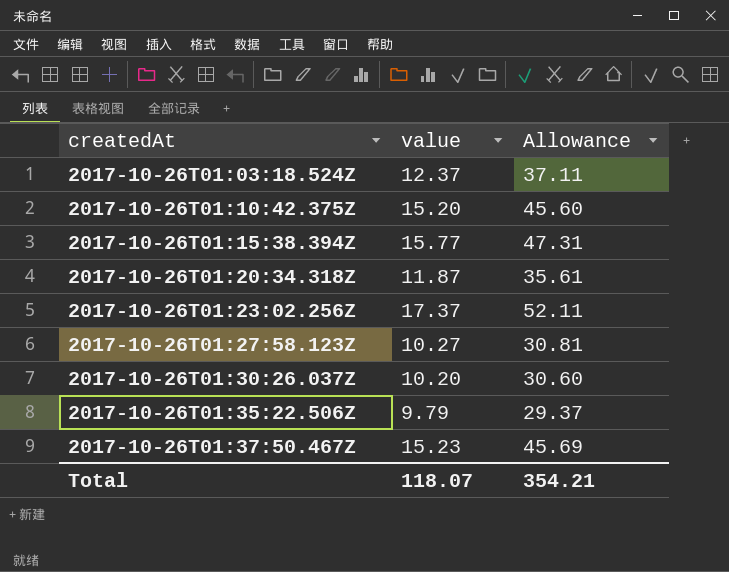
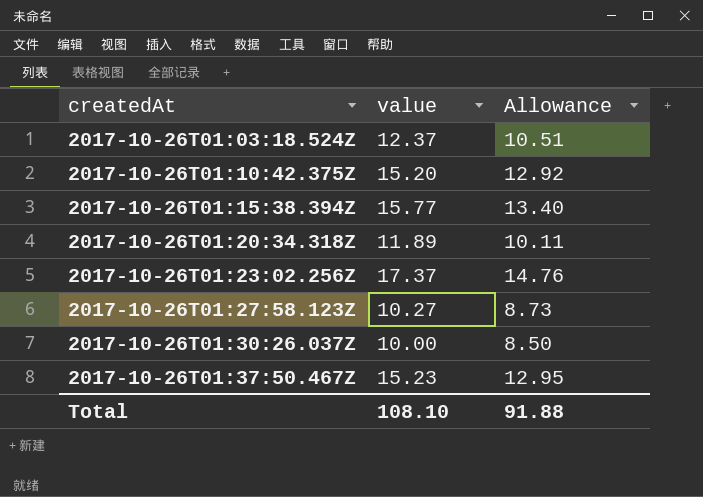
column Allowance | formula: [value] * 3 -> [value] * 0.85
row 2017-10-26T01:35:22.506Z: 9.79 | 29.37 -> none
2017-10-26T01:20:34.318Z | value: 11.87 -> 11.89
2017-10-26T01:30:26.037Z | value: 10.20 -> 10.00
Total | value: 118.07 -> 108.10
Total | Allowance: 354.21 -> 91.88

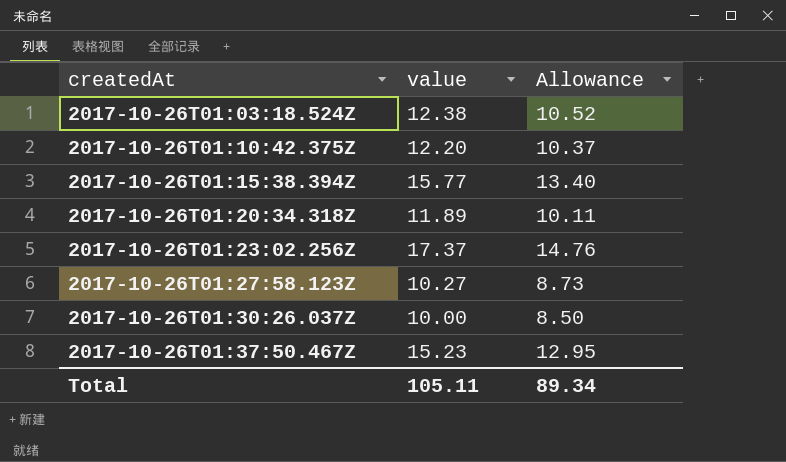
2017-10-26T01:03:18.524Z | value: 12.37 -> 12.38
2017-10-26T01:03:18.524Z | Allowance: 10.51 -> 10.52
2017-10-26T01:10:42.375Z | value: 15.20 -> 12.20
2017-10-26T01:10:42.375Z | Allowance: 12.92 -> 10.37
Total | value: 108.10 -> 105.11
Total | Allowance: 91.88 -> 89.34

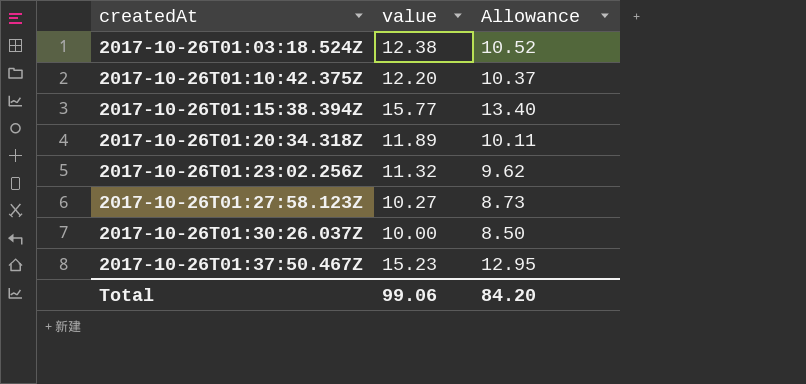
2017-10-26T01:23:02.256Z | value: 17.37 -> 11.32
2017-10-26T01:23:02.256Z | Allowance: 14.76 -> 9.62
Total | value: 105.11 -> 99.06
Total | Allowance: 89.34 -> 84.20

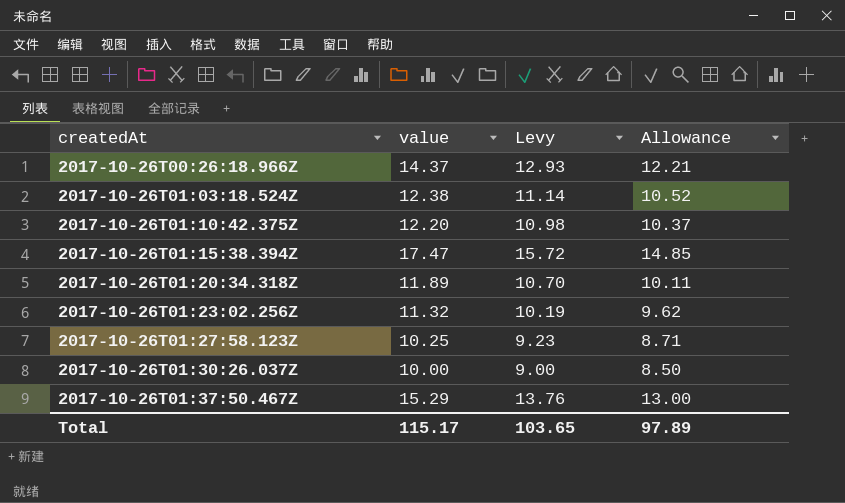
column Levy | formula: none -> [value] * 0.9
row 2017-10-26T00:26:18.966Z: none -> 14.37 | 12.93 | 12.21
2017-10-26T01:15:38.394Z | value: 15.77 -> 17.47
2017-10-26T01:15:38.394Z | Allowance: 13.40 -> 14.85
2017-10-26T01:27:58.123Z | value: 10.27 -> 10.25
2017-10-26T01:27:58.123Z | Allowance: 8.73 -> 8.71
2017-10-26T01:37:50.467Z | value: 15.23 -> 15.29
2017-10-26T01:37:50.467Z | Allowance: 12.95 -> 13.00
Total | value: 99.06 -> 115.17
Total | Allowance: 84.20 -> 97.89

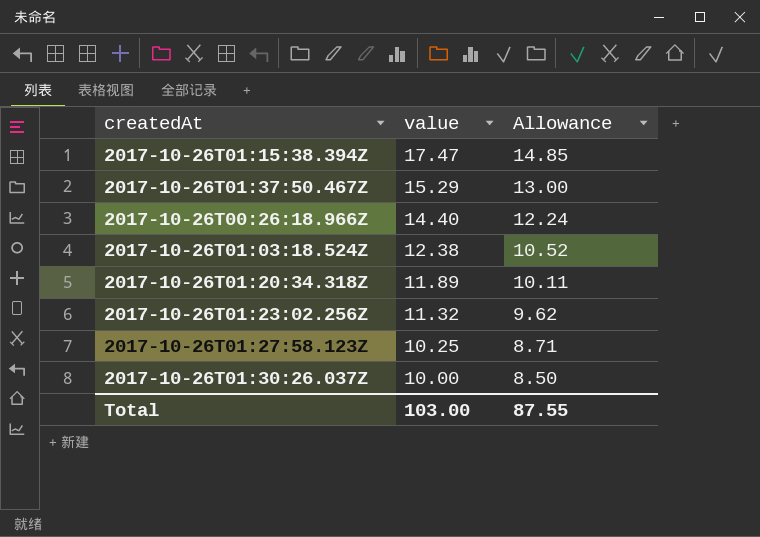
row order: createdAt ascending -> value descending
column Levy | formula: [value] * 0.9 -> none
row 2017-10-26T01:10:42.375Z: 12.20 | 10.98 | 10.37 -> none
2017-10-26T00:26:18.966Z | value: 14.37 -> 14.40
2017-10-26T00:26:18.966Z | Allowance: 12.21 -> 12.24
Total | value: 115.17 -> 103.00
Total | Allowance: 97.89 -> 87.55

